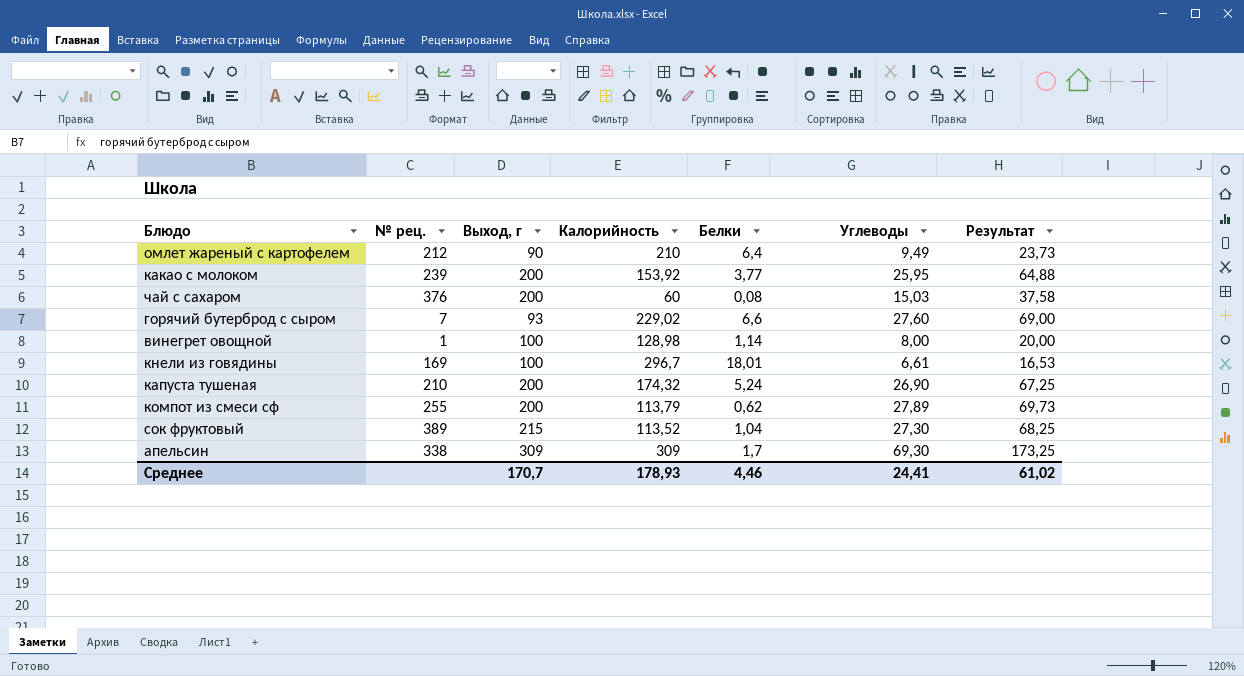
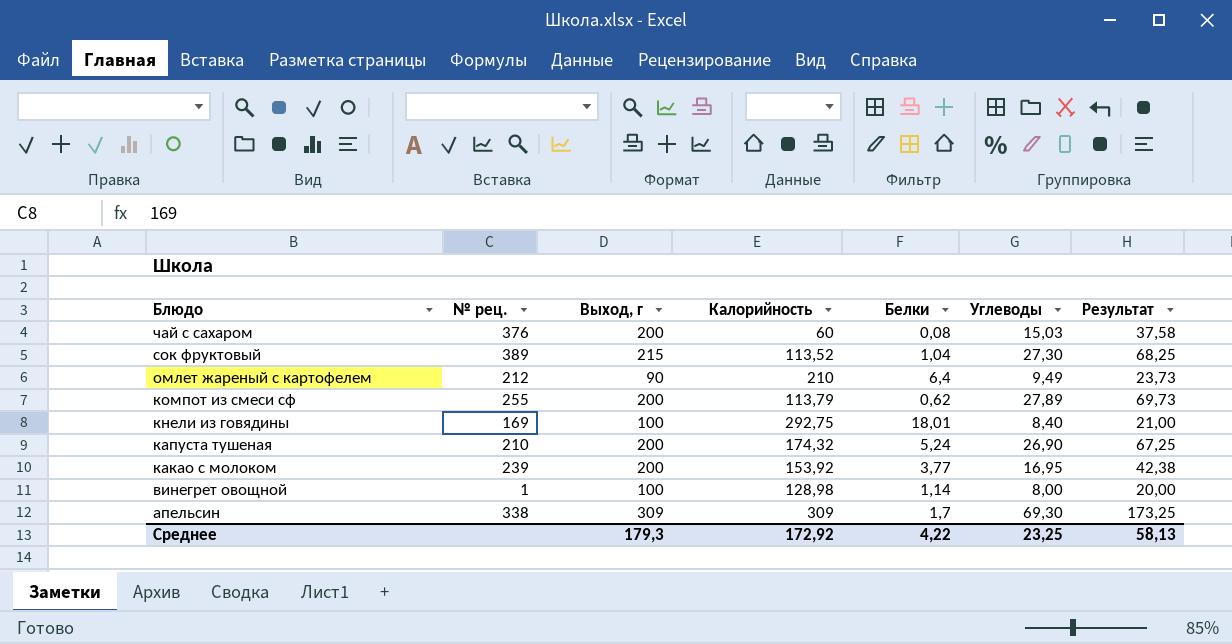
row order: none -> Блюдо descending
row горячий бутерброд с сыром: 7 | 93 | 229,02 | 6,6 | 27,60 | 69,00 -> none
кнели из говядины | Калорийность: 296,7 -> 292,75
кнели из говядины | Углеводы: 6,61 -> 8,40
кнели из говядины | Результат: 16,53 -> 21,00
какао с молоком | Углеводы: 25,95 -> 16,95
какао с молоком | Результат: 64,88 -> 42,38
Среднее | Выход, г: 170,7 -> 179,3
Среднее | Калорийность: 178,93 -> 172,92
Среднее | Белки: 4,46 -> 4,22
Среднее | Углеводы: 24,41 -> 23,25
Среднее | Результат: 61,02 -> 58,13

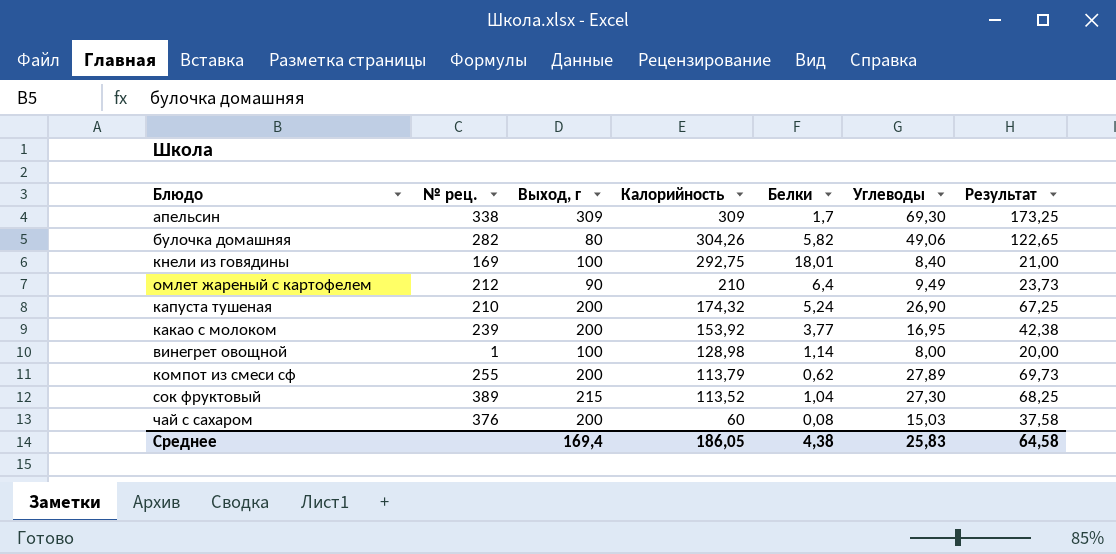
row order: Блюдо descending -> Калорийность descending
row булочка домашняя: none -> 282 | 80 | 304,26 | 5,82 | 49,06 | 122,65
Среднее | Выход, г: 179,3 -> 169,4
Среднее | Калорийность: 172,92 -> 186,05
Среднее | Белки: 4,22 -> 4,38
Среднее | Углеводы: 23,25 -> 25,83
Среднее | Результат: 58,13 -> 64,58

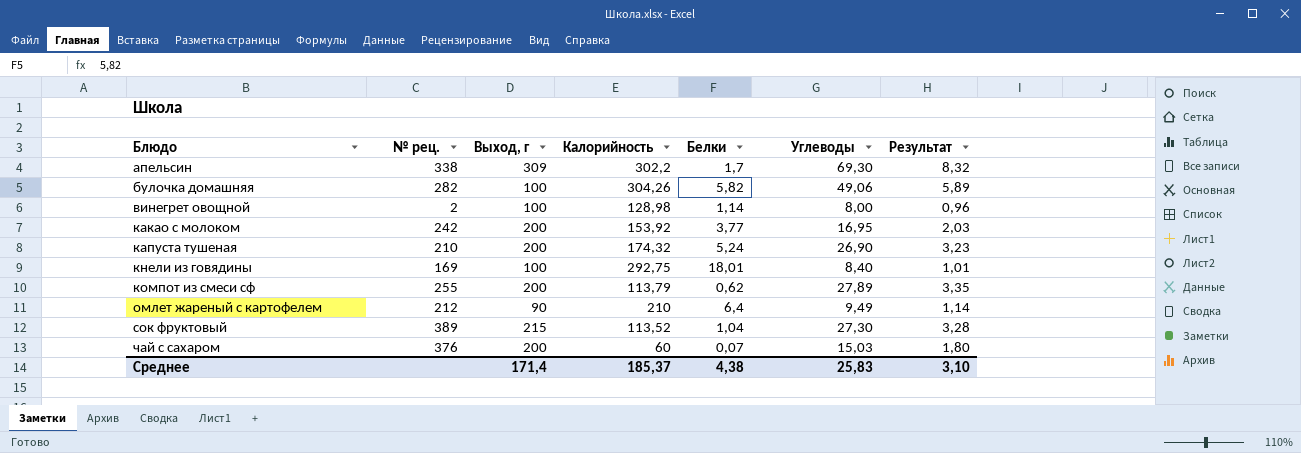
row order: Калорийность descending -> Блюдо ascending
column Результат | formula: [Углеводы] * 2,5 -> [Углеводы] * 0,12
апельсин | Калорийность: 309 -> 302,2
булочка домашняя | Выход, г: 80 -> 100
винегрет овощной | № рец.: 1 -> 2
какао с молоком | № рец.: 239 -> 242
чай с сахаром | Белки: 0,08 -> 0,07
Среднее | Выход, г: 169,4 -> 171,4
Среднее | Калорийность: 186,05 -> 185,37
Среднее | Результат: 64,58 -> 3,10

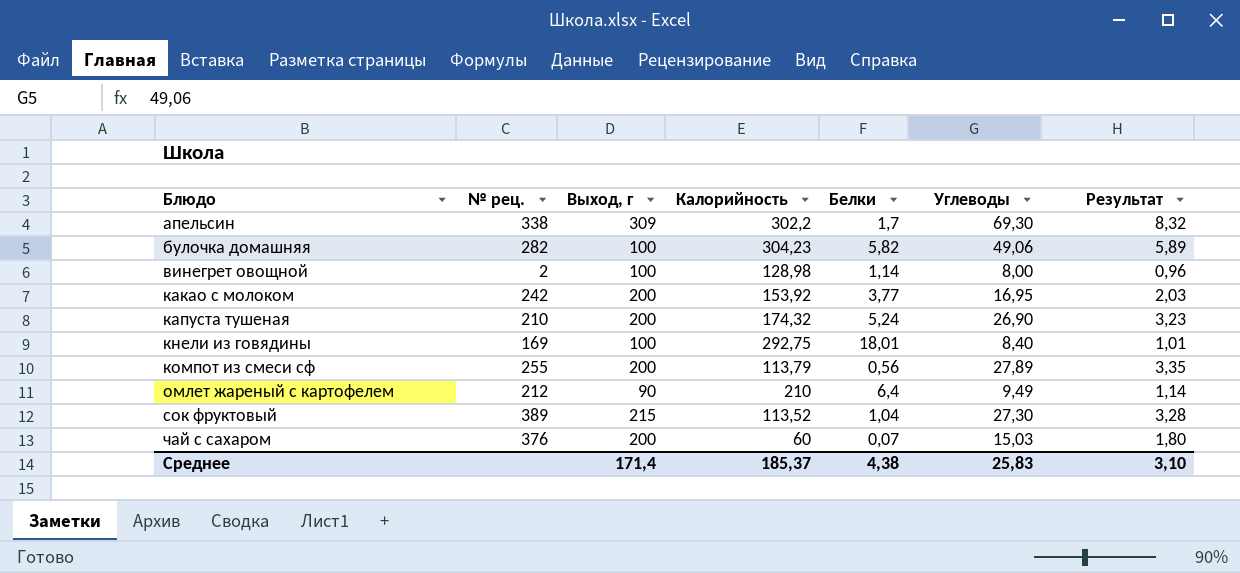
булочка домашняя | Калорийность: 304,26 -> 304,23
компот из смеси сф | Белки: 0,62 -> 0,56

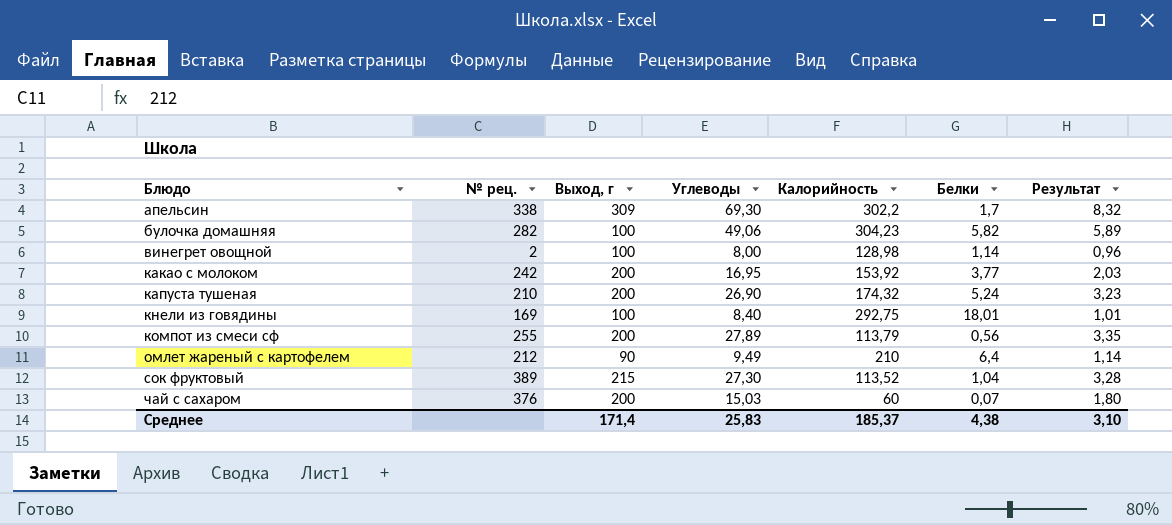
column Углеводы | position: 6 -> 4

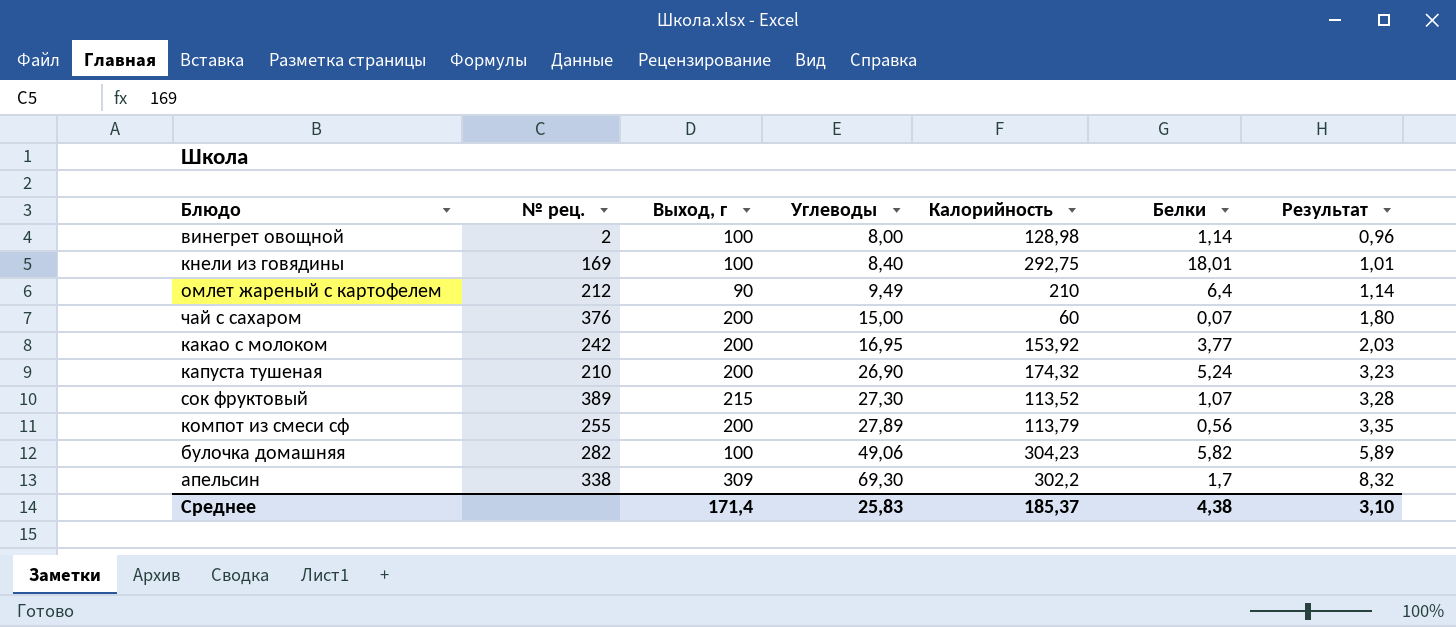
row order: Блюдо ascending -> Углеводы ascending
чай с сахаром | Углеводы: 15,03 -> 15,00
сок фруктовый | Белки: 1,04 -> 1,07

